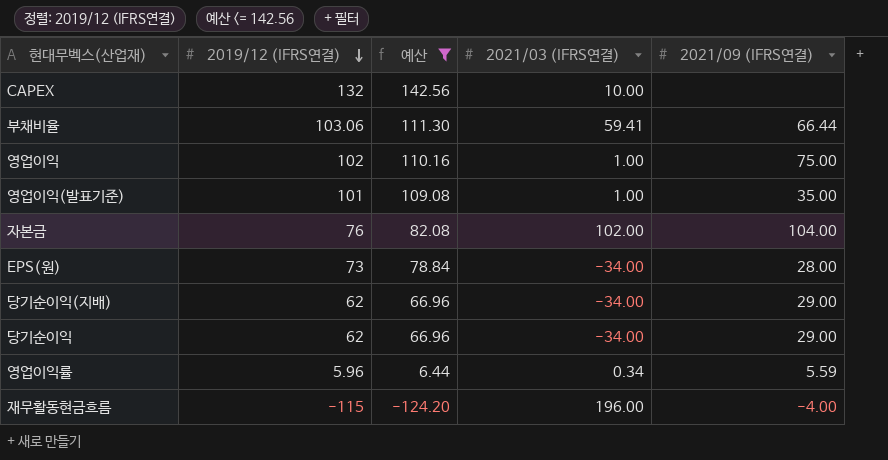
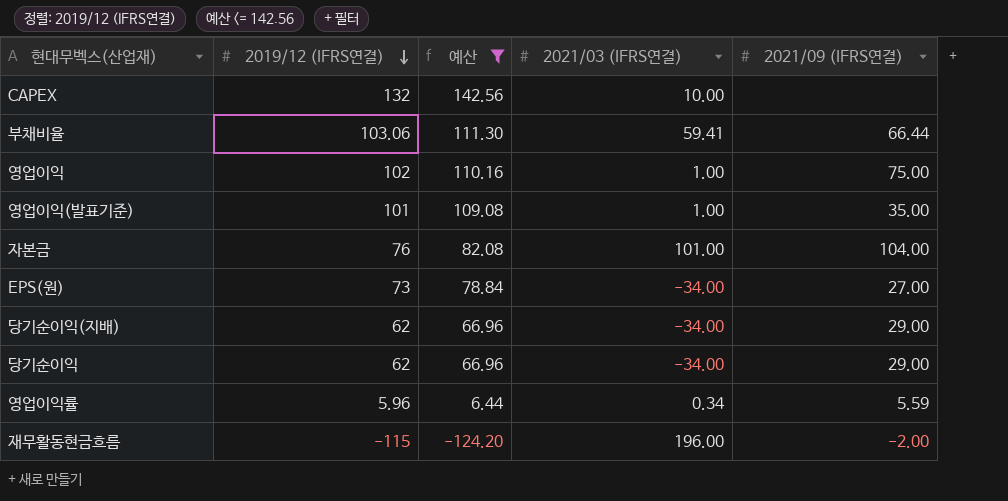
자본금 | 2021/03 (IFRS연결): 102.00 -> 101.00
EPS(원) | 2021/09 (IFRS연결): 28.00 -> 27.00
재무활동현금흐름 | 2021/09 (IFRS연결): -4.00 -> -2.00

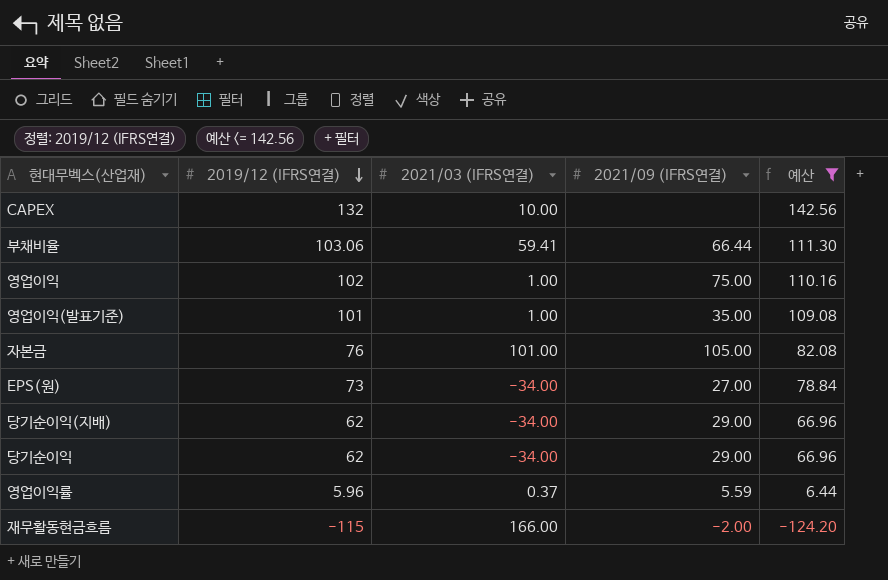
column 예산 | position: 3 -> 5
자본금 | 2021/09 (IFRS연결): 104.00 -> 105.00
영업이익률 | 2021/03 (IFRS연결): 0.34 -> 0.37
재무활동현금흐름 | 2021/03 (IFRS연결): 196.00 -> 166.00

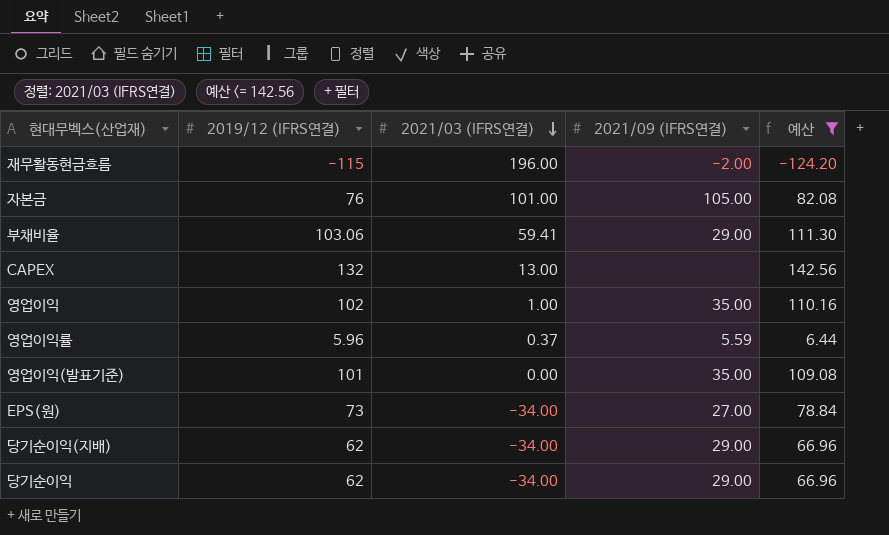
row order: 2019/12 (IFRS연결) descending -> 2021/03 (IFRS연결) descending
재무활동현금흐름 | 2021/03 (IFRS연결): 166.00 -> 196.00
부채비율 | 2021/09 (IFRS연결): 66.44 -> 29.00
CAPEX | 2021/03 (IFRS연결): 10.00 -> 13.00
영업이익 | 2021/09 (IFRS연결): 75.00 -> 35.00
영업이익(발표기준) | 2021/03 (IFRS연결): 1.00 -> 0.00

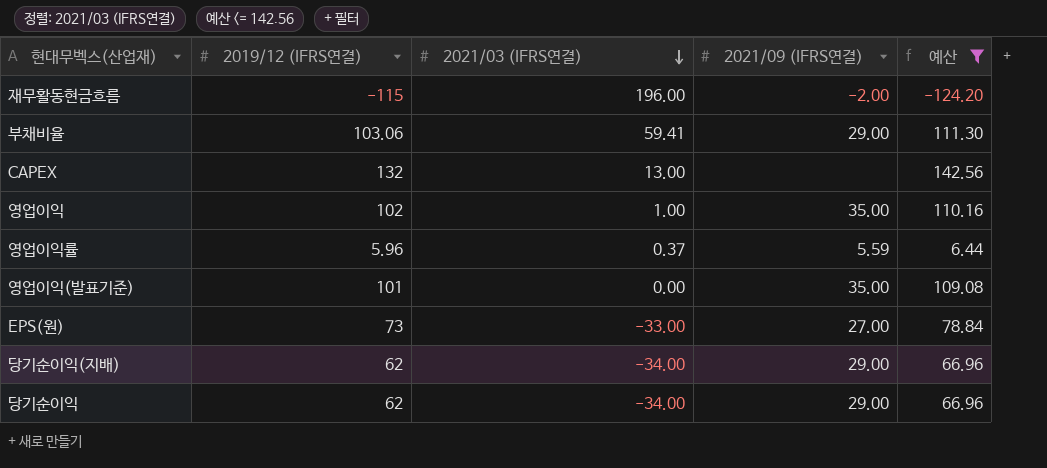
row 자본금: 76 | 101.00 | 105.00 | 82.08 -> none
EPS(원) | 2021/03 (IFRS연결): -34.00 -> -33.00

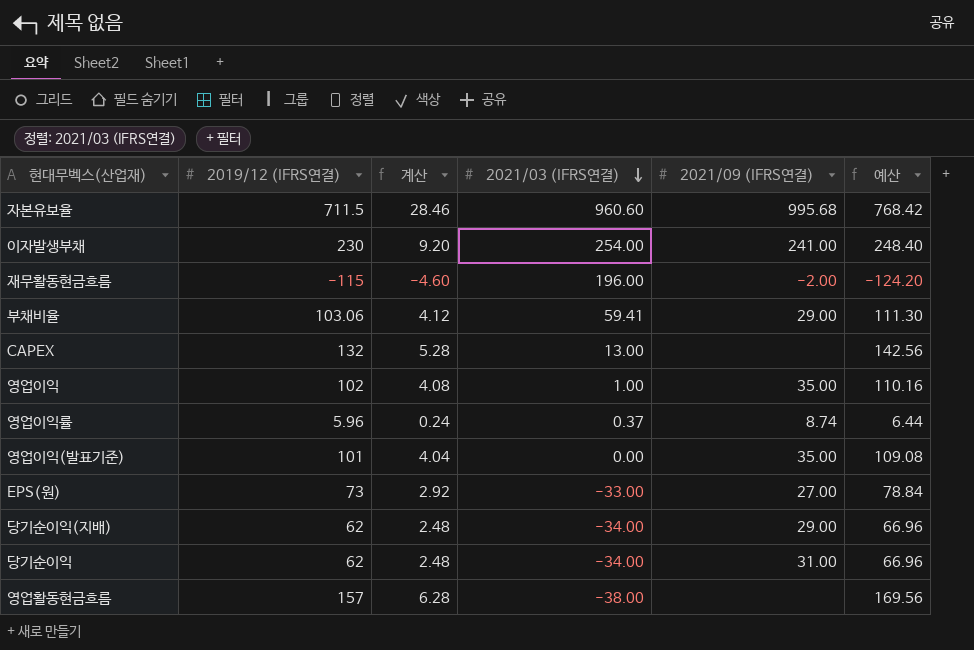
filter: 예산 <= 142.56 -> none
column 계산 | formula: none -> [2019/12 (IFRS연결)] * 0.04
영업이익률 | 2021/09 (IFRS연결): 5.59 -> 8.74
당기순이익 | 2021/09 (IFRS연결): 29.00 -> 31.00

